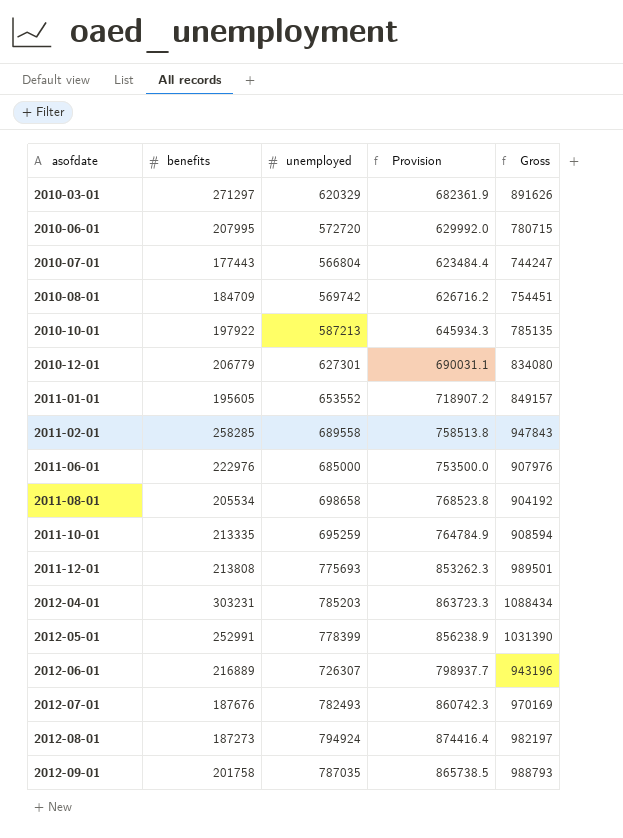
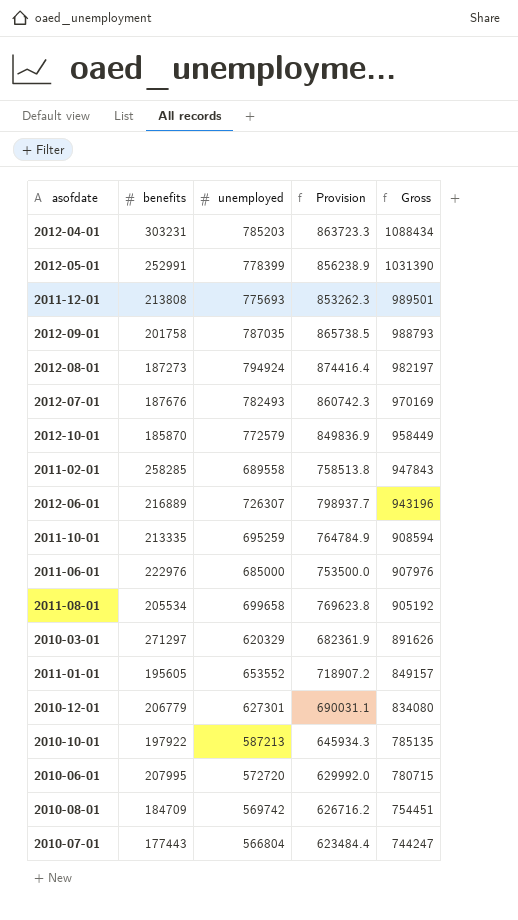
row order: asofdate ascending -> Gross descending
row 2012-10-01: none -> 185870 | 772579 | 849836.9 | 958449
2011-08-01 | unemployed: 698658 -> 699658
2011-08-01 | Provision: 768523.8 -> 769623.8
2011-08-01 | Gross: 904192 -> 905192

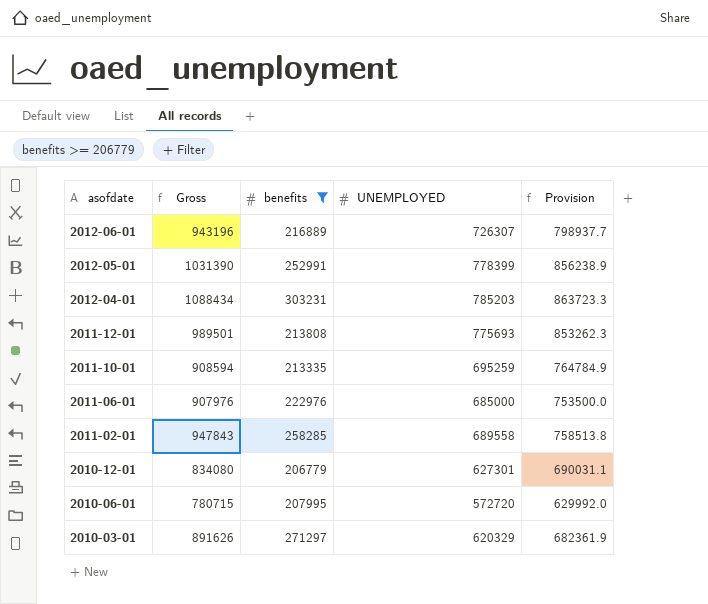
filter: none -> benefits >= 206779
row order: Gross descending -> asofdate descending
column Gross | position: 5 -> 2
column name: unemployed -> UNEMPLOYED

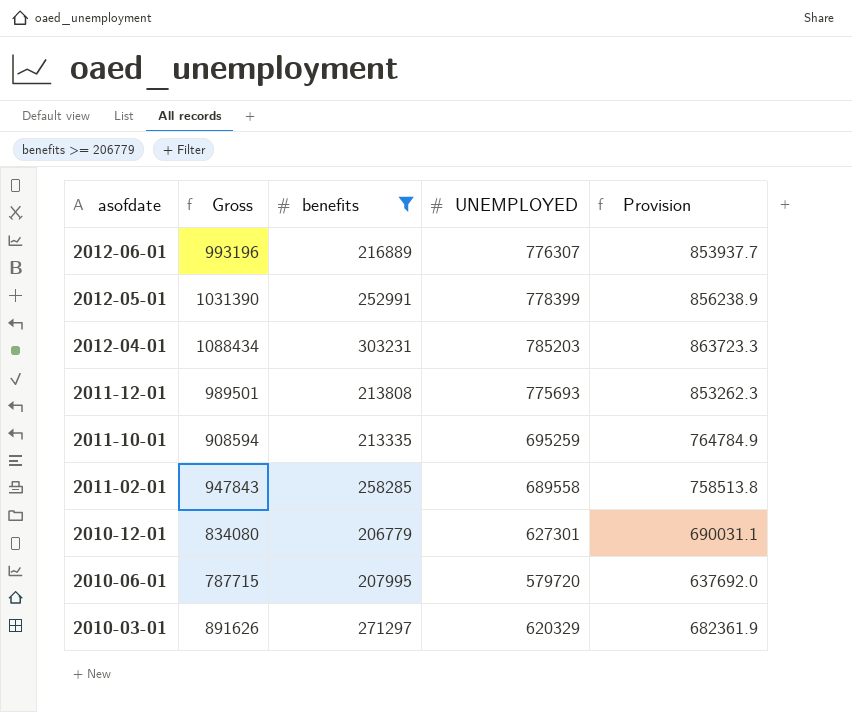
row 2011-06-01: 907976 | 222976 | 685000 | 753500.0 -> none
2012-06-01 | Gross: 943196 -> 993196
2012-06-01 | UNEMPLOYED: 726307 -> 776307
2012-06-01 | Provision: 798937.7 -> 853937.7
2010-06-01 | Gross: 780715 -> 787715
2010-06-01 | UNEMPLOYED: 572720 -> 579720
2010-06-01 | Provision: 629992.0 -> 637692.0

